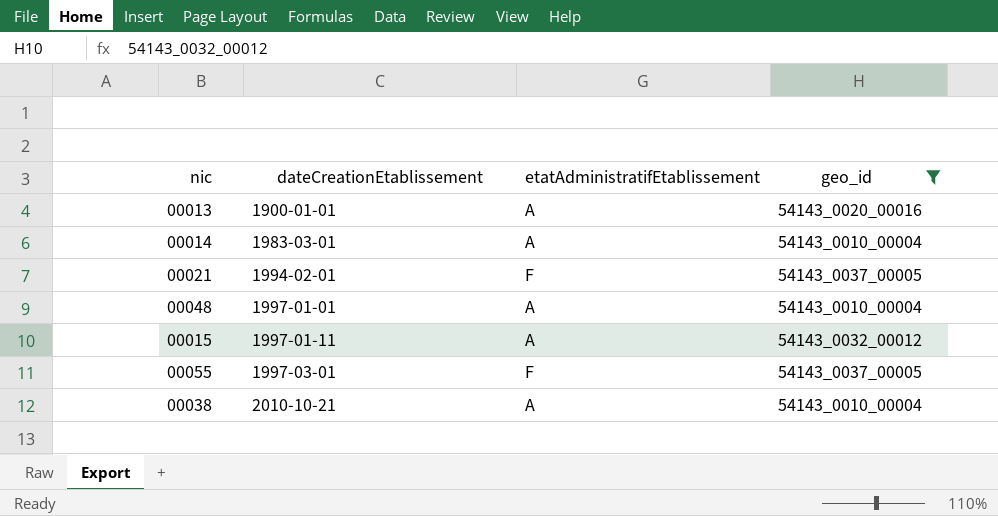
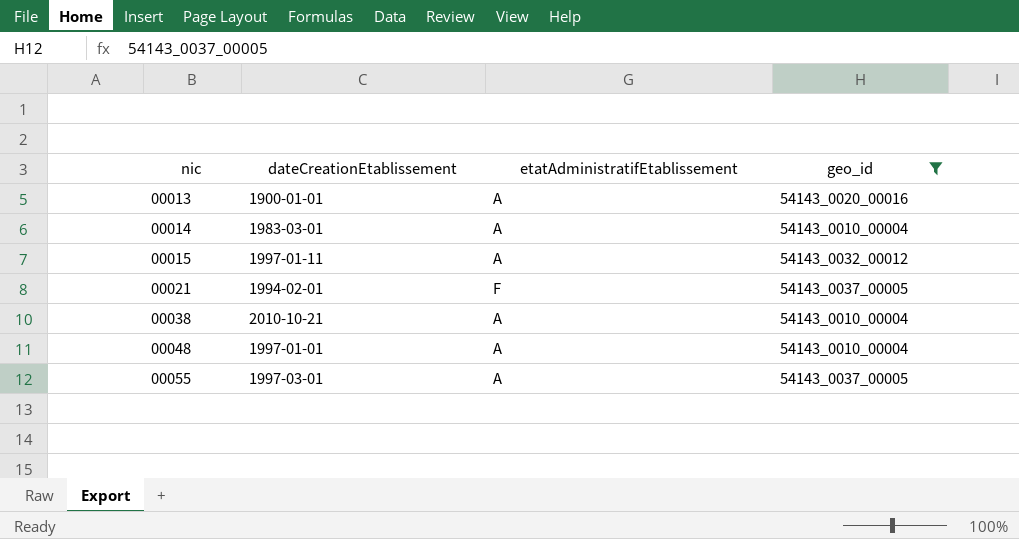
row order: dateCreationEtablissement ascending -> nic ascending
00055 | etatAdministratifEtablissement: F -> A

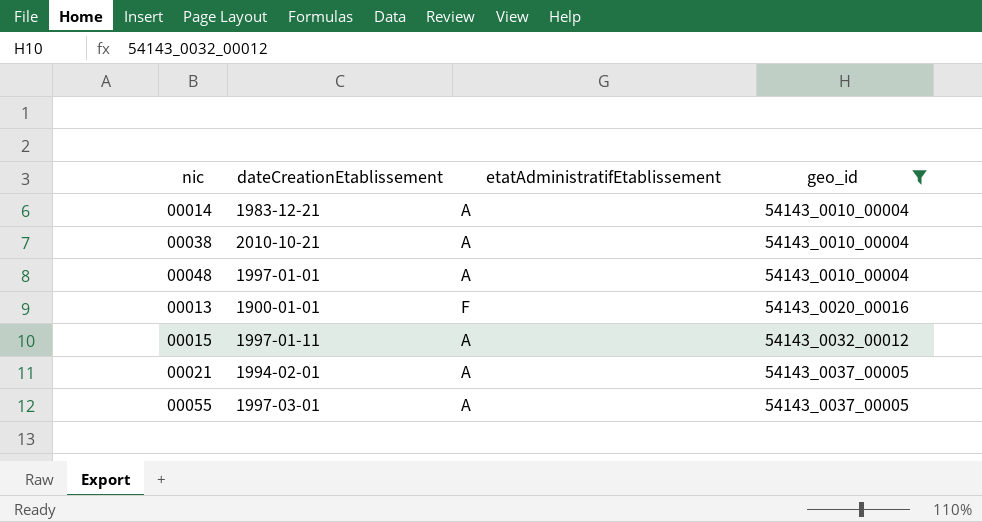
row order: nic ascending -> geo_id ascending
00014 | dateCreationEtablissement: 1983-03-01 -> 1983-12-21
00013 | etatAdministratifEtablissement: A -> F
00021 | etatAdministratifEtablissement: F -> A

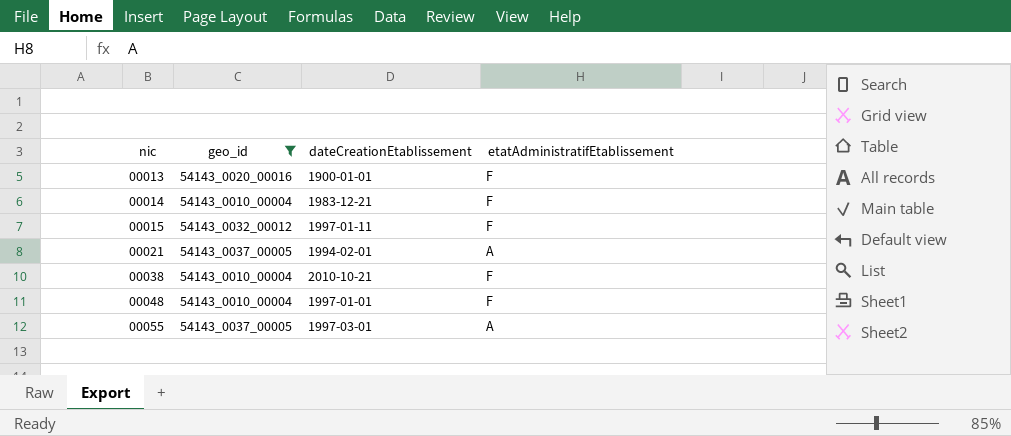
row order: geo_id ascending -> nic ascending
column geo_id | position: 4 -> 2
00014 | etatAdministratifEtablissement: A -> F
00015 | etatAdministratifEtablissement: A -> F
00038 | etatAdministratifEtablissement: A -> F
00048 | etatAdministratifEtablissement: A -> F

